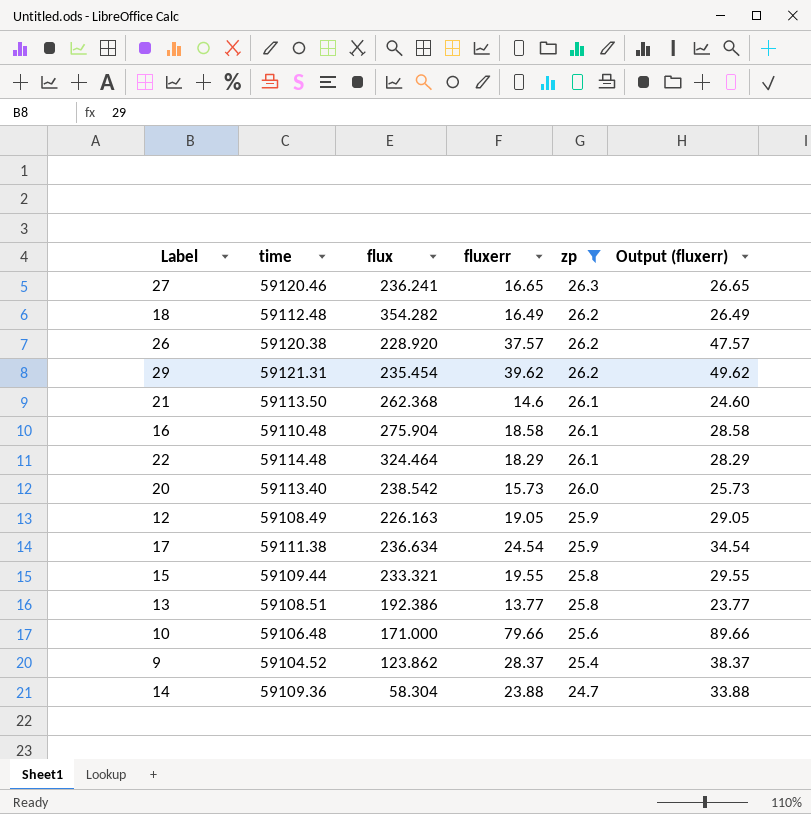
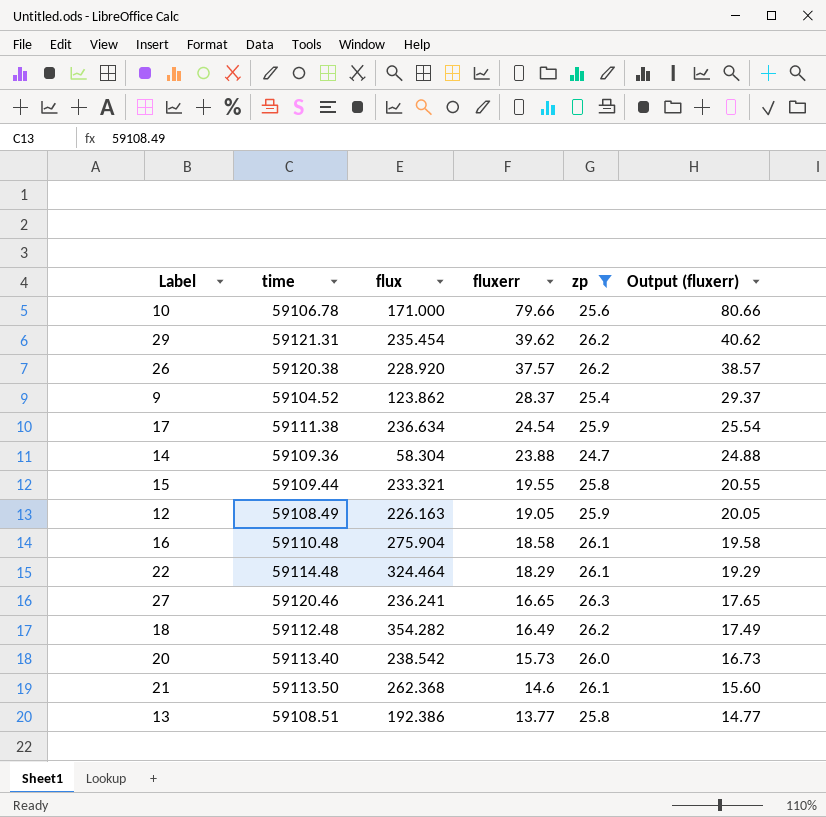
row order: zp descending -> fluxerr descending
column Output (fluxerr) | formula: [fluxerr] + 10 -> [fluxerr] + 1
10 | time: 59106.48 -> 59106.78

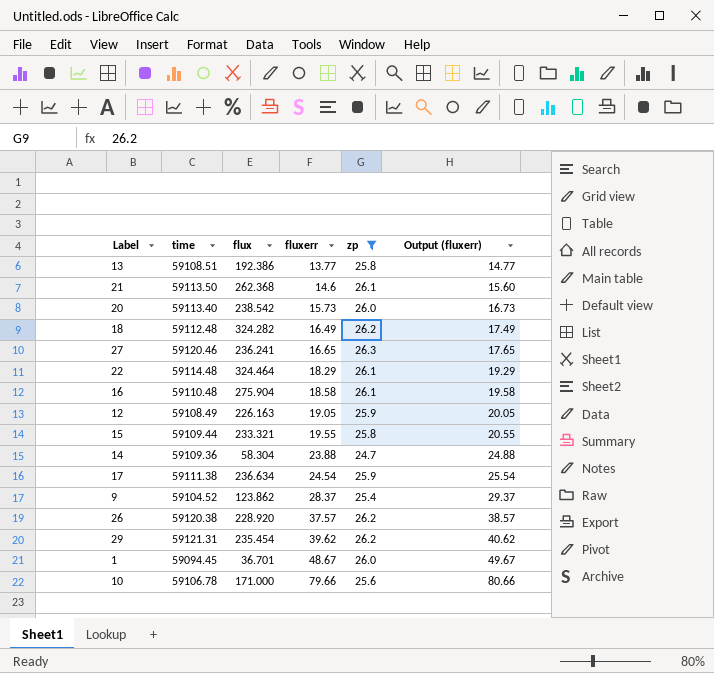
row order: fluxerr descending -> fluxerr ascending
18 | flux: 354.282 -> 324.282
row 1: none -> 59094.45 | 36.701 | 48.67 | 26.0 | 49.67

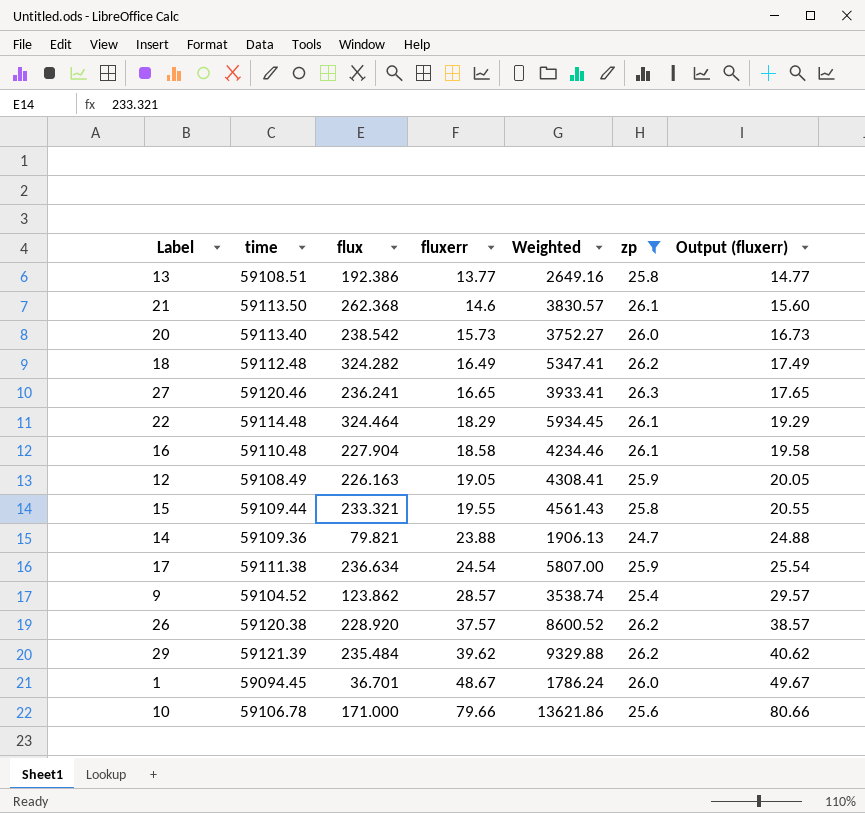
column Weighted | formula: none -> [flux] * [fluxerr]
16 | flux: 275.904 -> 227.904
14 | flux: 58.304 -> 79.821
9 | fluxerr: 28.37 -> 28.57
9 | Output (fluxerr): 29.37 -> 29.57
29 | time: 59121.31 -> 59121.39
29 | flux: 235.454 -> 235.484

